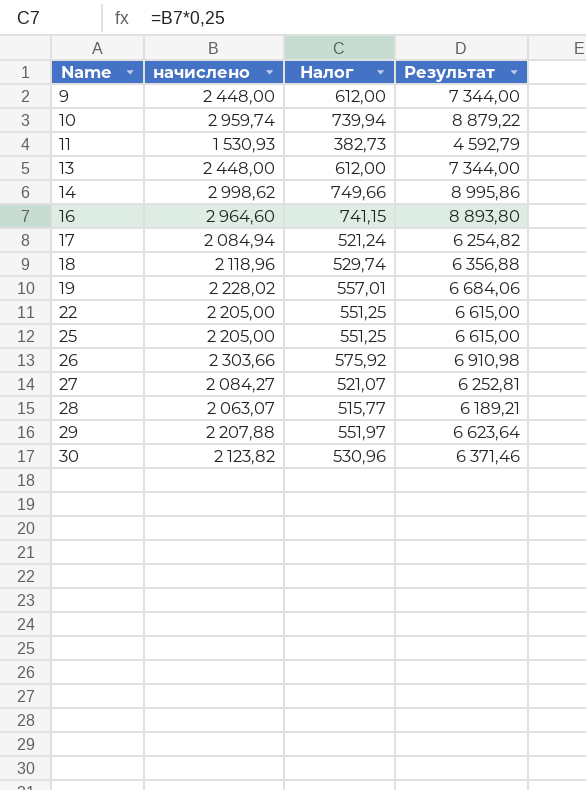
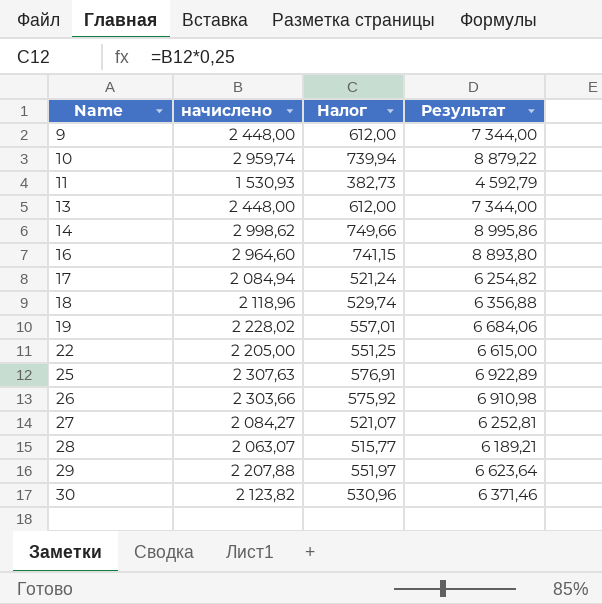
25 | начислено: 2 205,00 -> 2 307,63
25 | Налог: 551,25 -> 576,91
25 | Результат: 6 615,00 -> 6 922,89

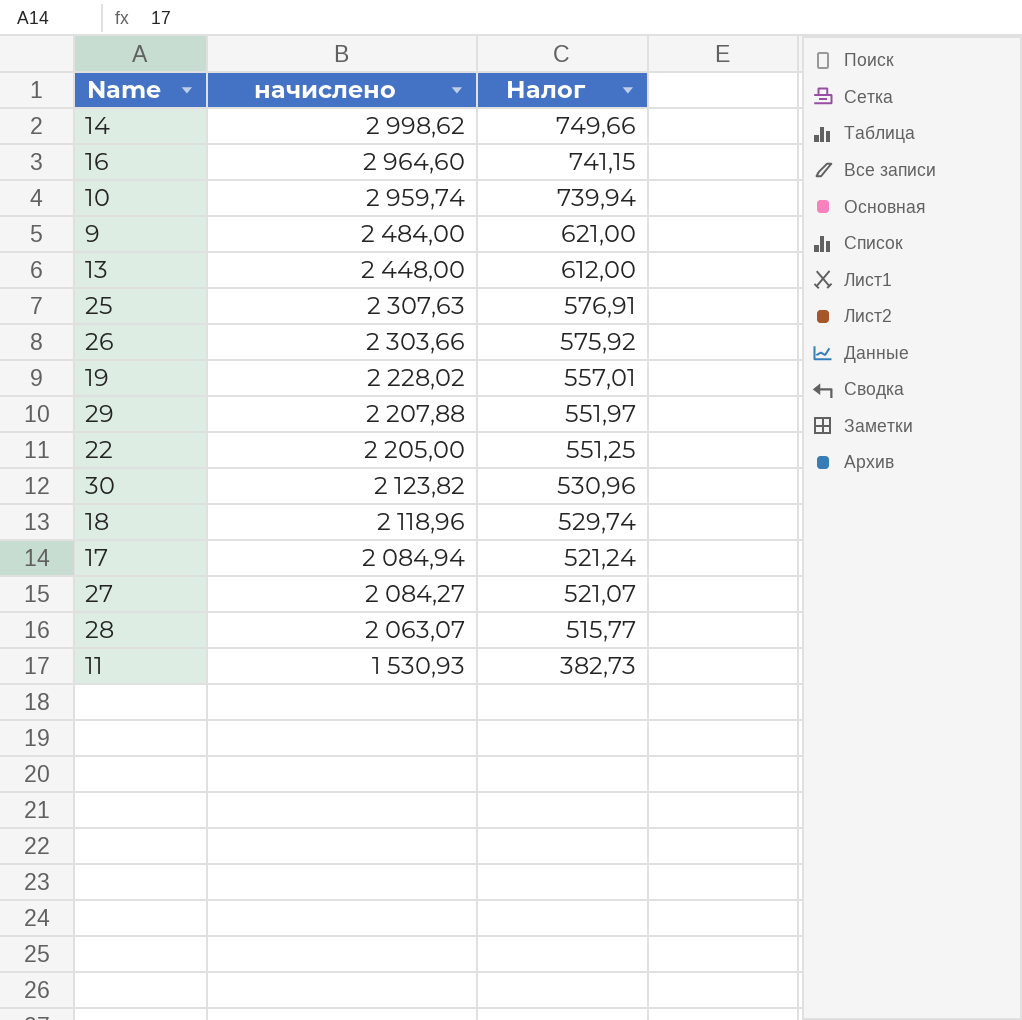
row order: Name ascending -> начислено descending
column Результат | formula: [начислено] * 3 -> none
9 | начислено: 2 448,00 -> 2 484,00
9 | Налог: 612,00 -> 621,00

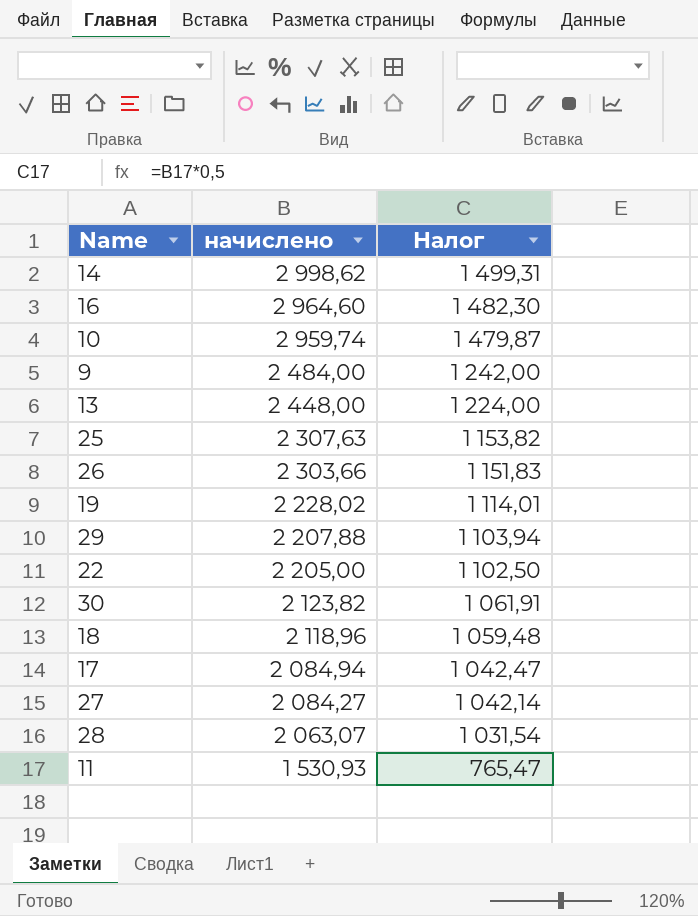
column Налог | formula: [начислено] * 0,25 -> [начислено] * 0,5

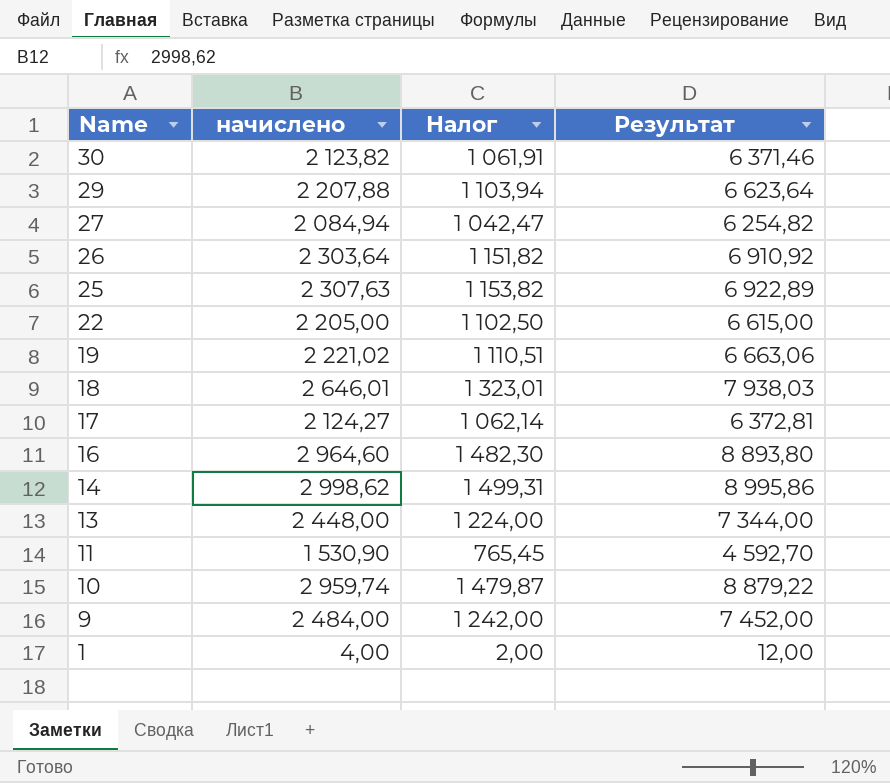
row order: начислено descending -> Name descending
column Результат | formula: none -> [начислено] * 3
row 28: 2 063,07 | 1 031,54 -> none
27 | начислено: 2 084,27 -> 2 084,94
27 | Налог: 1 042,14 -> 1 042,47
26 | начислено: 2 303,66 -> 2 303,64
26 | Налог: 1 151,83 -> 1 151,82
19 | начислено: 2 228,02 -> 2 221,02
19 | Налог: 1 114,01 -> 1 110,51
18 | начислено: 2 118,96 -> 2 646,01
18 | Налог: 1 059,48 -> 1 323,01
17 | начислено: 2 084,94 -> 2 124,27
17 | Налог: 1 042,47 -> 1 062,14
11 | начислено: 1 530,93 -> 1 530,90
11 | Налог: 765,47 -> 765,45
row 1: none -> 4,00 | 2,00 | 12,00

